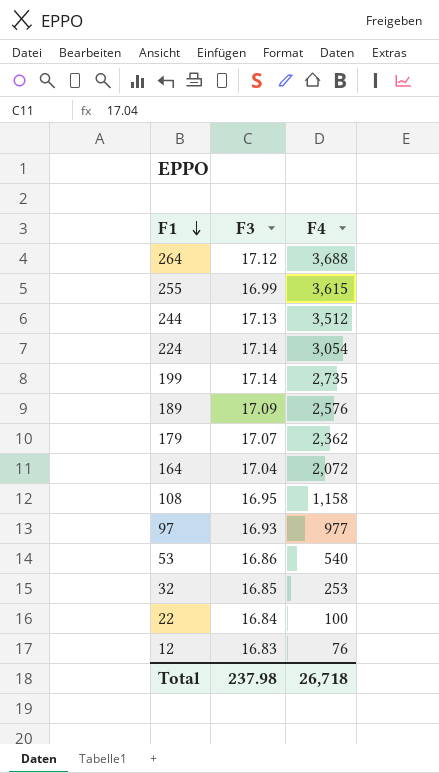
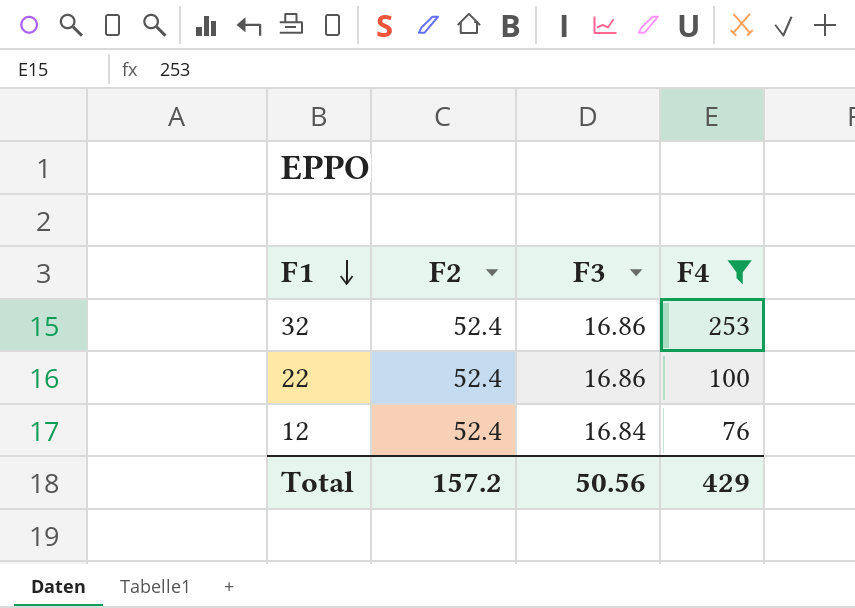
filter: none -> F4 <= 253
column F2 | position: none -> 2
32 | F3: 16.85 -> 16.86
22 | F3: 16.84 -> 16.86
12 | F3: 16.83 -> 16.84
Total | F3: 237.98 -> 50.56
Total | F4: 26,718 -> 429

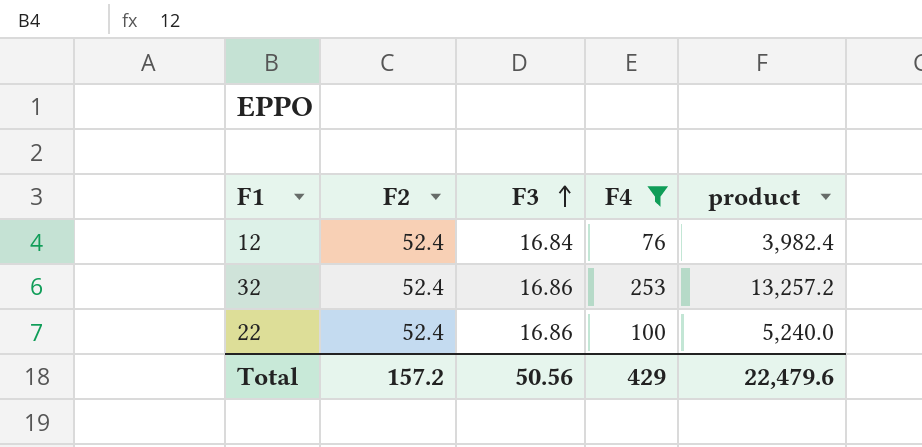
row order: F1 descending -> F3 ascending
column product | formula: none -> [F2] * [F4]

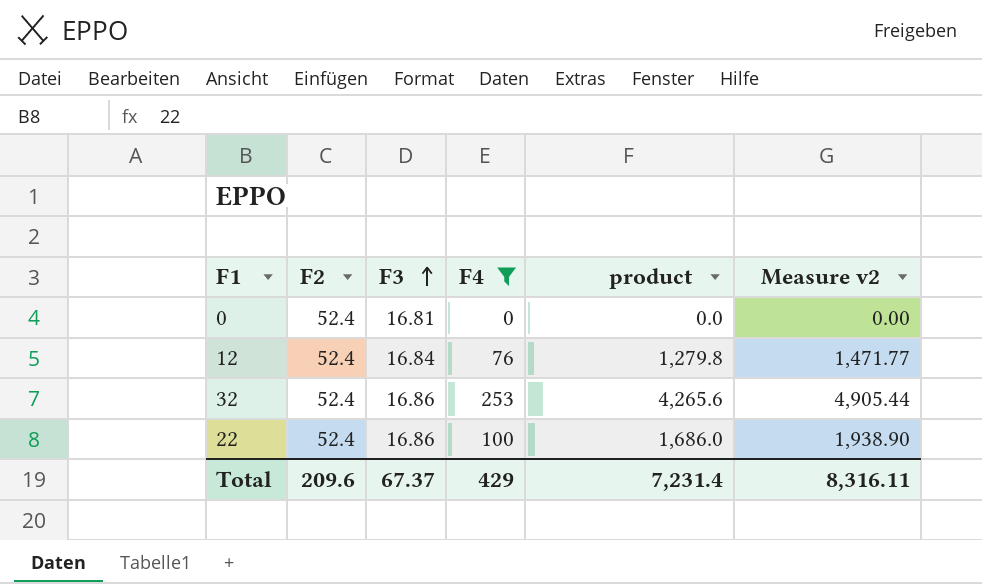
column product | formula: [F2] * [F4] -> [F3] * [F4]
column Measure v2 | formula: none -> [product] * 1.15
row 0: none -> 52.4 | 16.81 | 0 | 0.0 | 0.00
Total | F2: 157.2 -> 209.6
Total | F3: 50.56 -> 67.37
Total | product: 22,479.6 -> 7,231.4

